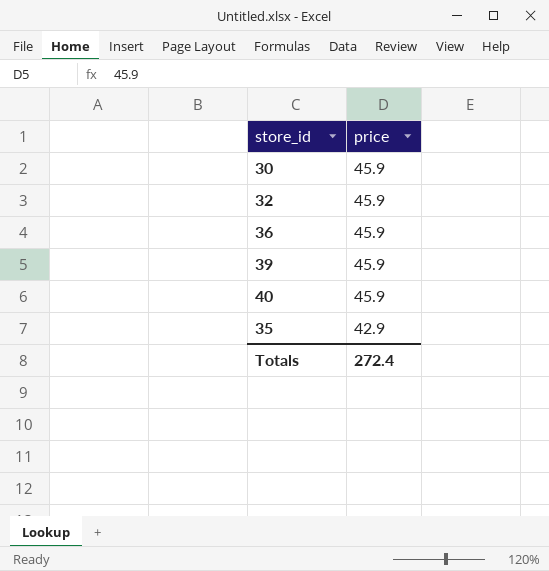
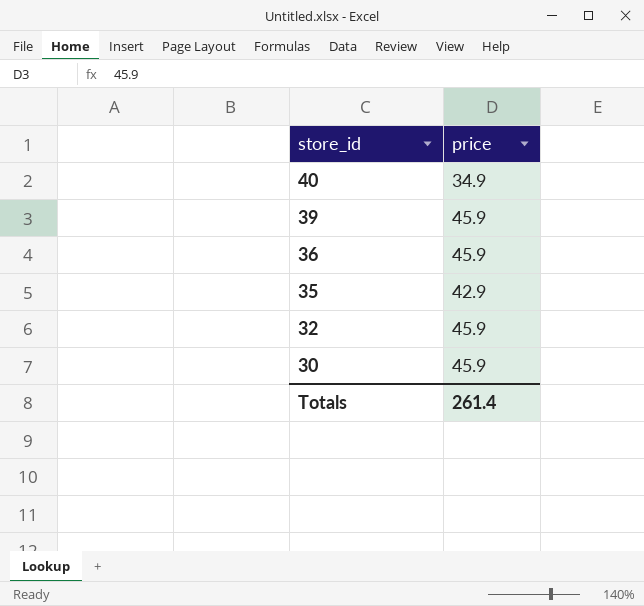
row order: price descending -> store_id descending
40 | price: 45.9 -> 34.9
Totals | price: 272.4 -> 261.4

